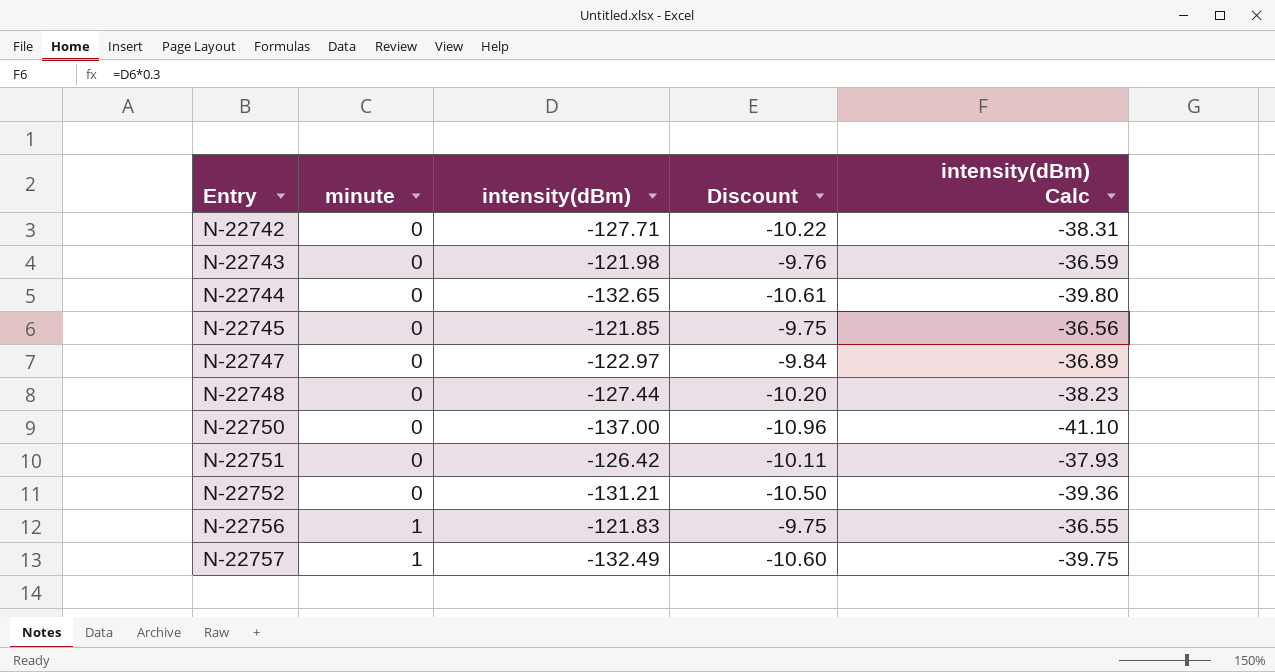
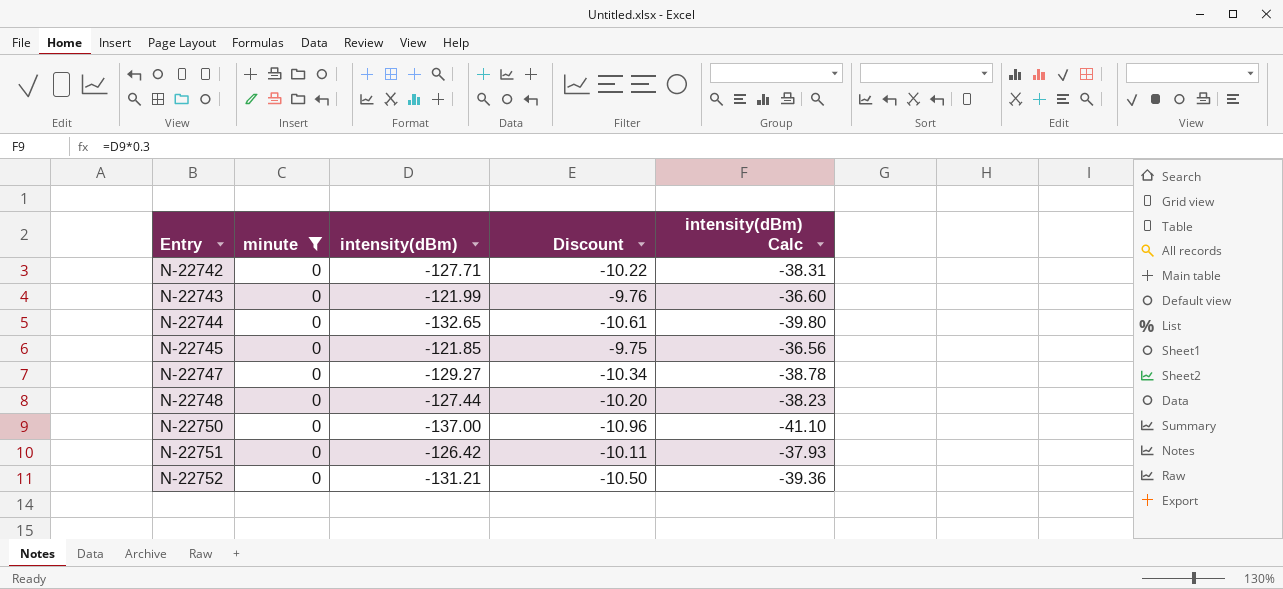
filter: none -> minute = 0
N-22743 | intensity(dBm): -121.98 -> -121.99
N-22743 | intensity(dBm) Calc: -36.59 -> -36.60
N-22747 | intensity(dBm): -122.97 -> -129.27
N-22747 | Discount: -9.84 -> -10.34
N-22747 | intensity(dBm) Calc: -36.89 -> -38.78

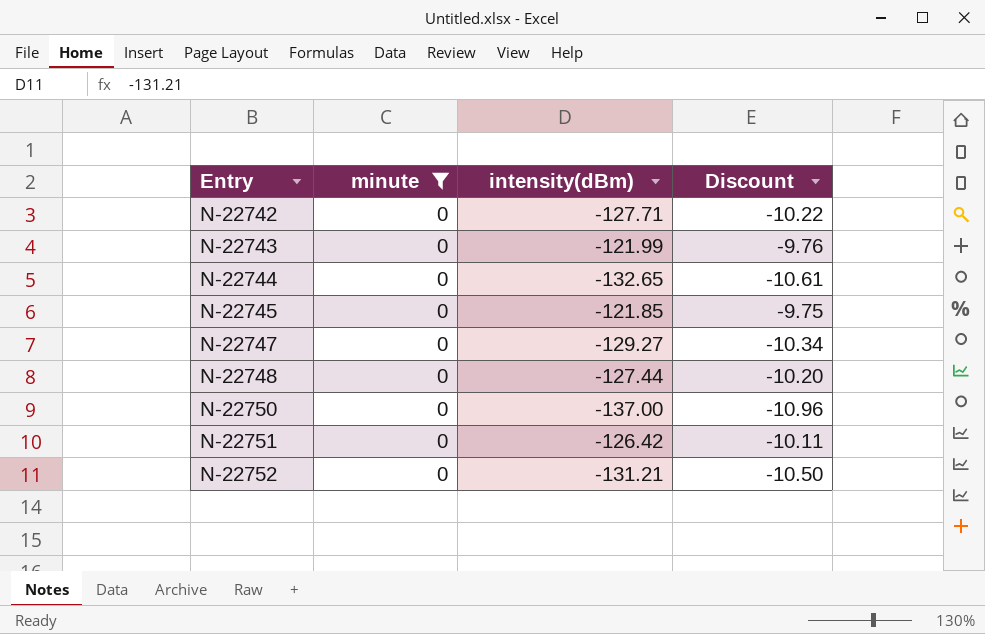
column intensity(dBm) Calc | formula: [intensity(dBm)] * 0.3 -> none

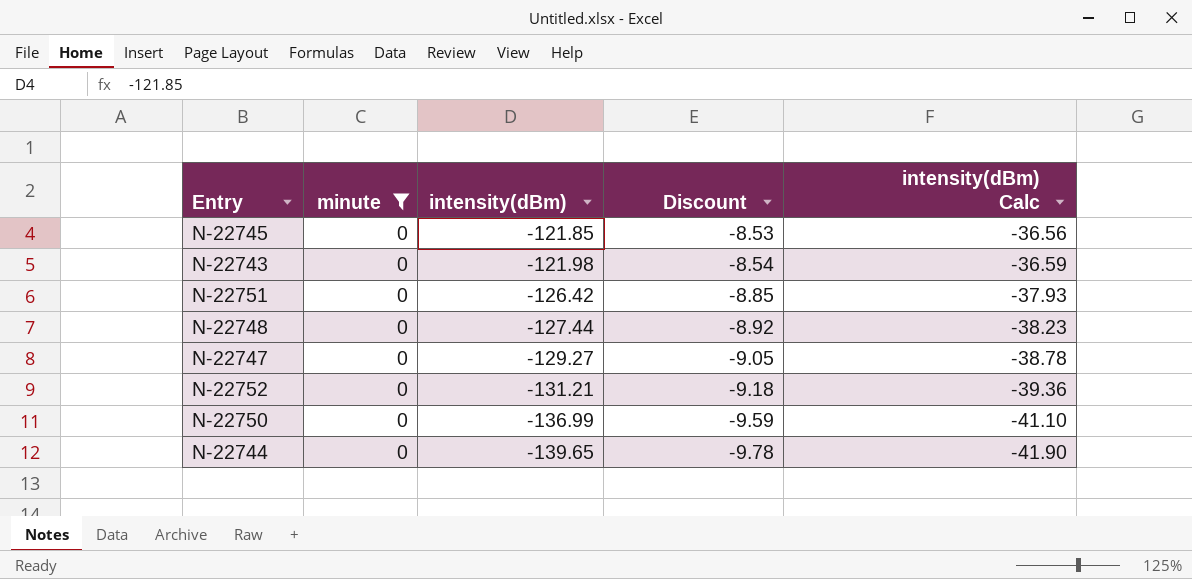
row order: Entry ascending -> intensity(dBm) descending
column Discount | formula: [intensity(dBm)] * 0.08 -> [intensity(dBm)] * 0.07
column intensity(dBm) Calc | formula: none -> [intensity(dBm)] * 0.3
row N-22742: 0 | -127.71 | -10.22 -> none
N-22743 | intensity(dBm): -121.99 -> -121.98
N-22750 | intensity(dBm): -137.00 -> -136.99
N-22744 | intensity(dBm): -132.65 -> -139.65

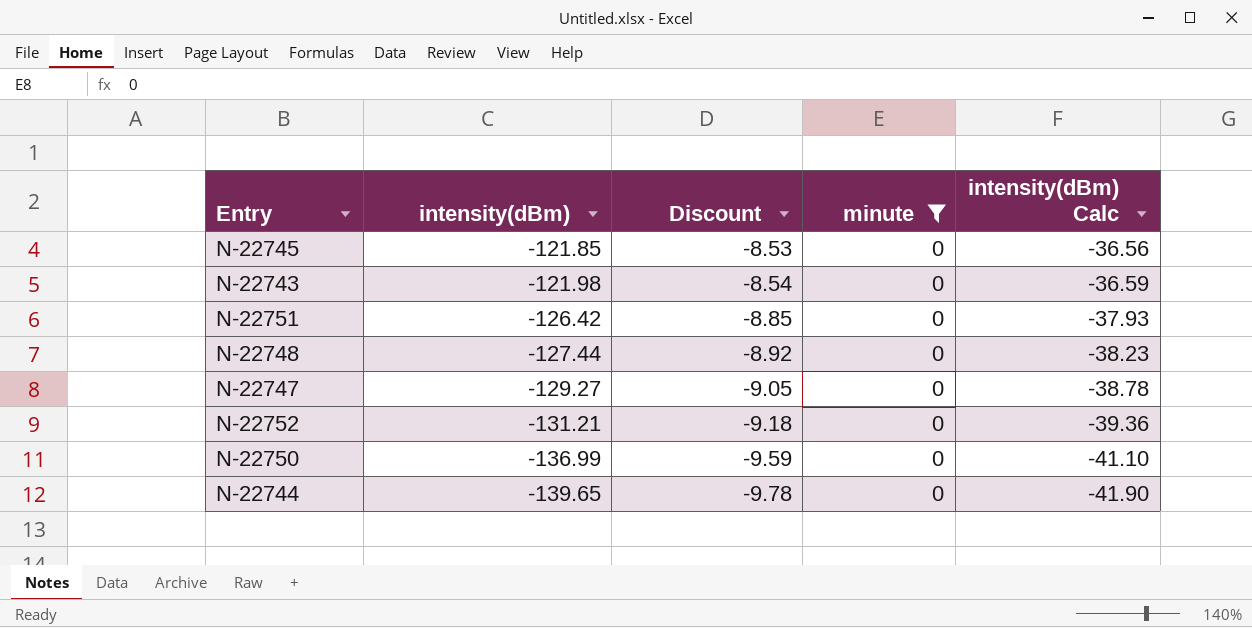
column minute | position: 2 -> 4

